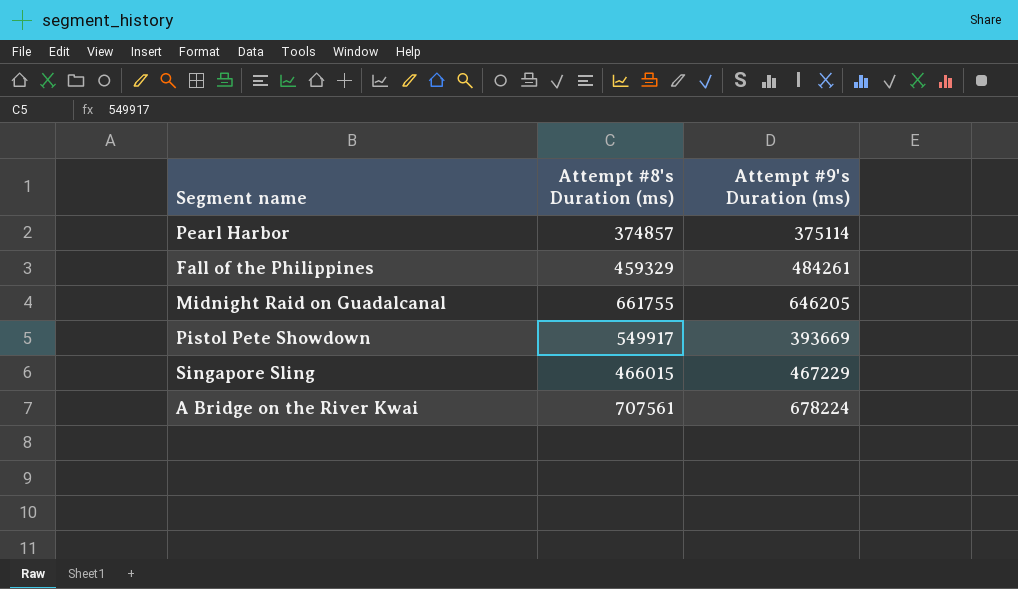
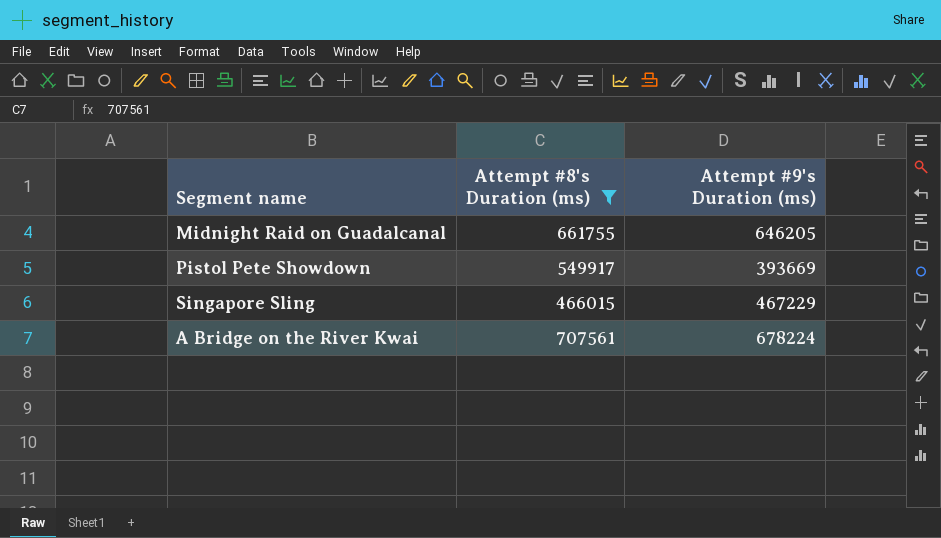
filter: none -> Attempt #8's Duration (ms) >= 466015

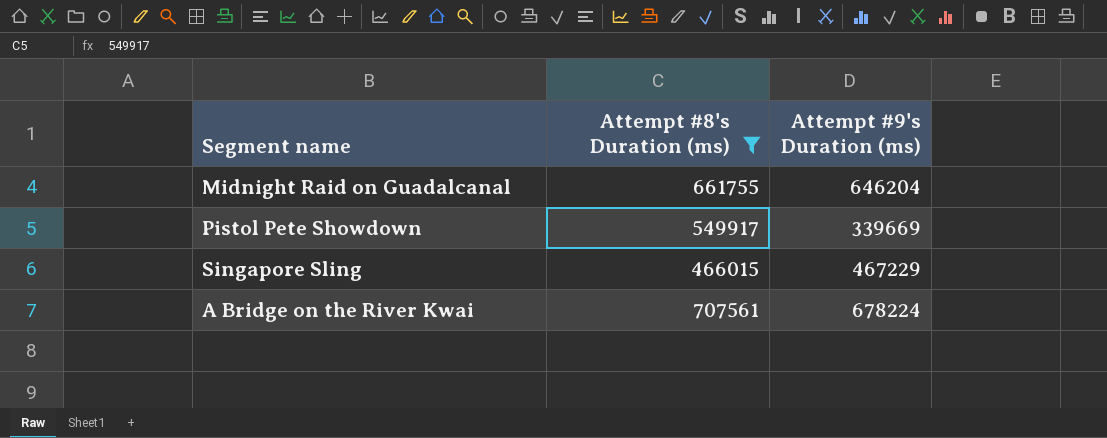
Midnight Raid on Guadalcanal | Attempt #9's Duration (ms): 646205 -> 646204
Pistol Pete Showdown | Attempt #9's Duration (ms): 393669 -> 339669

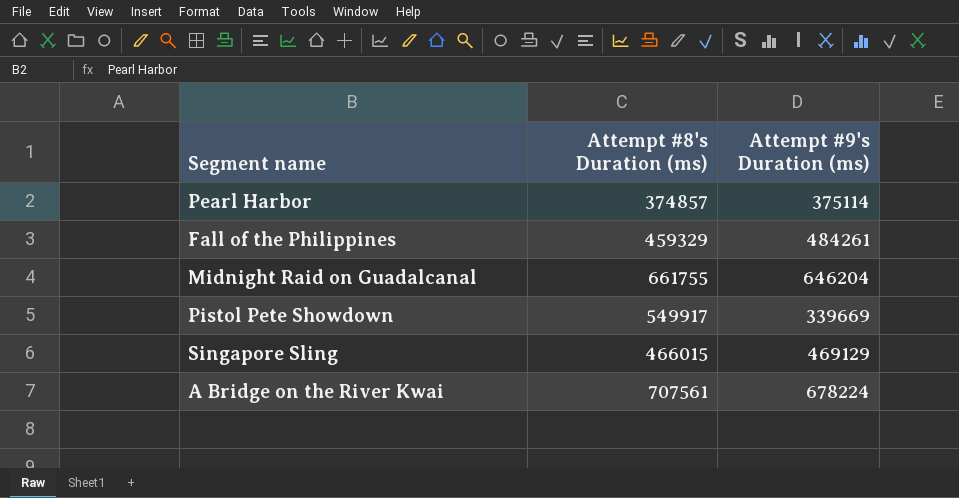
filter: Attempt #8's Duration (ms) >= 466015 -> none
Singapore Sling | Attempt #9's Duration (ms): 467229 -> 469129

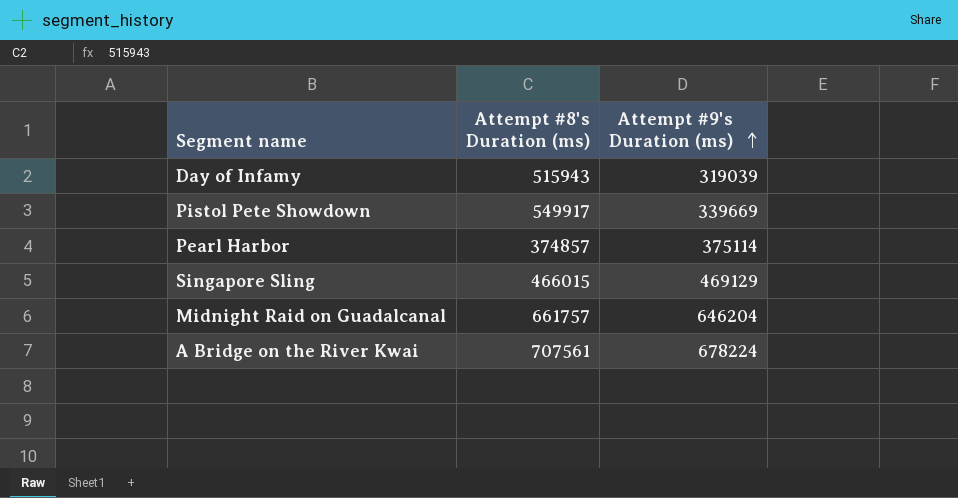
row order: none -> Attempt #9's Duration (ms) ascending
row Fall of the Philippines: 459329 | 484261 -> none
row Day of Infamy: none -> 515943 | 319039
Midnight Raid on Guadalcanal | Attempt #8's Duration (ms): 661755 -> 661757

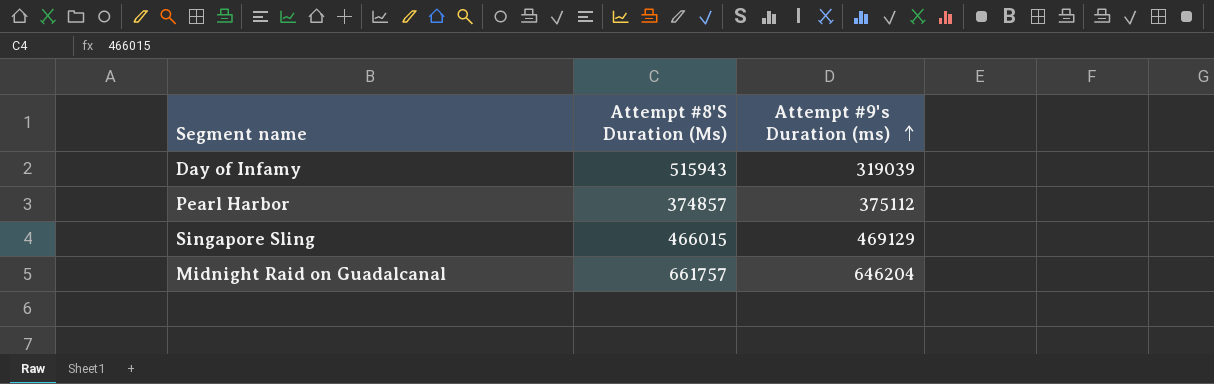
column name: Attempt #8's Duration (ms) -> Attempt #8'S Duration (Ms)
row Pistol Pete Showdown: 549917 | 339669 -> none
row A Bridge on the River Kwai: 707561 | 678224 -> none
Pearl Harbor | Attempt #9's Duration (ms): 375114 -> 375112

